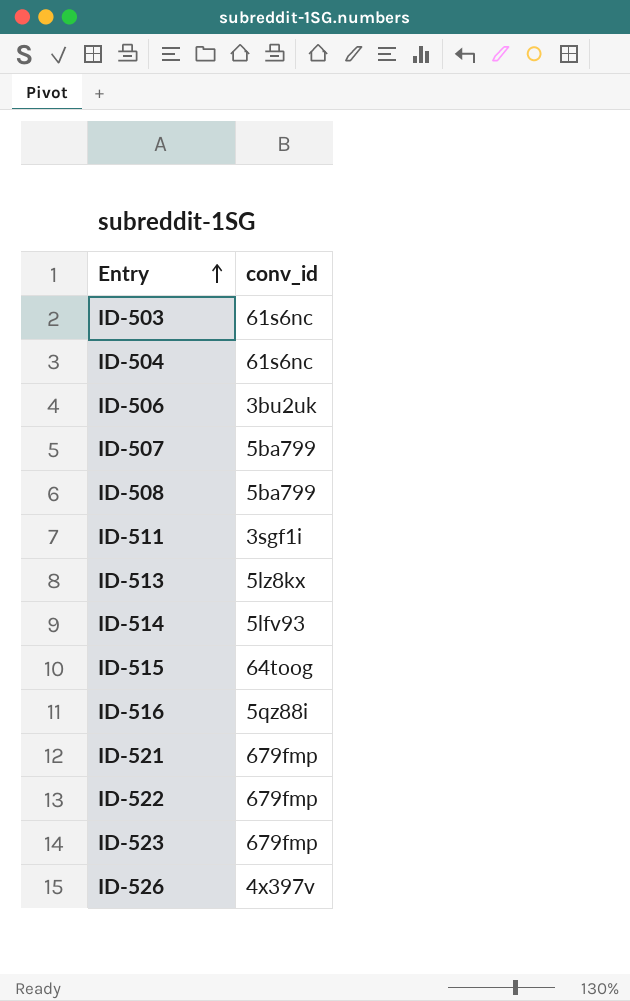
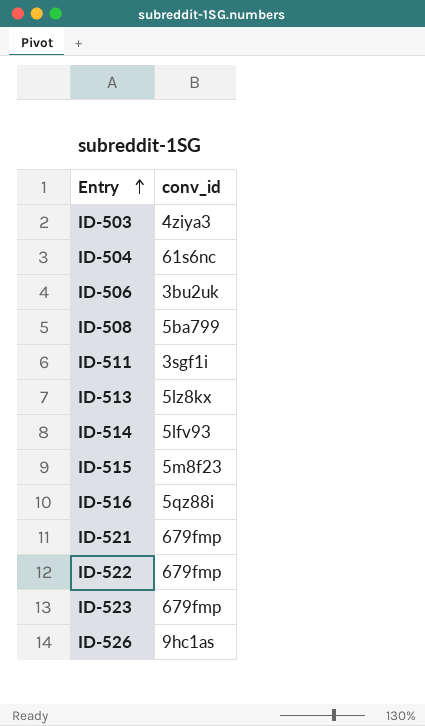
row ID-507: 5ba799 -> none
ID-503 | conv_id: 61s6nc -> 4ziya3
ID-515 | conv_id: 64toog -> 5m8f23
ID-526 | conv_id: 4x397v -> 9hc1as

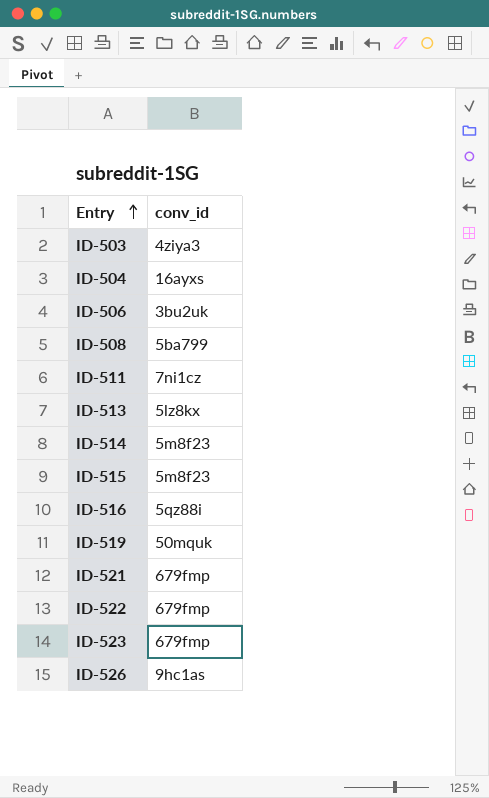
ID-504 | conv_id: 61s6nc -> 16ayxs
ID-511 | conv_id: 3sgf1i -> 7ni1cz
ID-514 | conv_id: 5lfv93 -> 5m8f23
row ID-519: none -> 50mquk

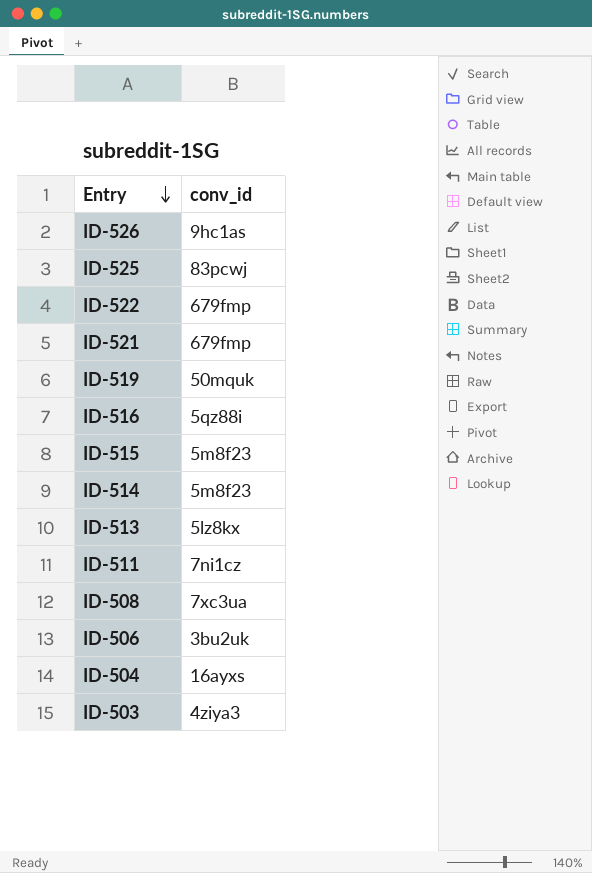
row order: Entry ascending -> Entry descending
row ID-523: 679fmp -> none
row ID-525: none -> 83pcwj
ID-508 | conv_id: 5ba799 -> 7xc3ua

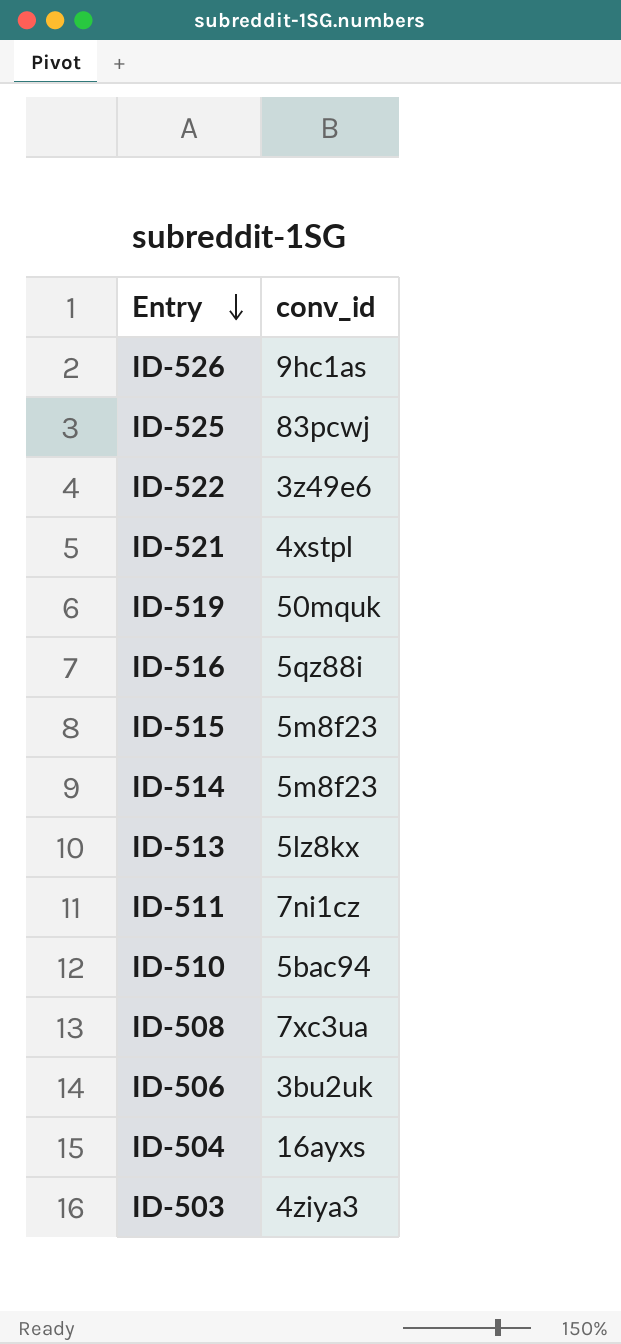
ID-522 | conv_id: 679fmp -> 3z49e6
ID-521 | conv_id: 679fmp -> 4xstpl
row ID-510: none -> 5bac94

